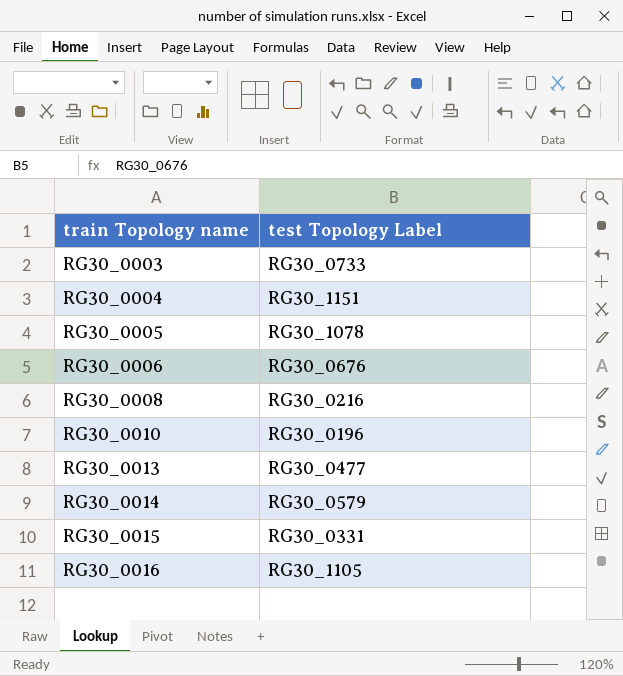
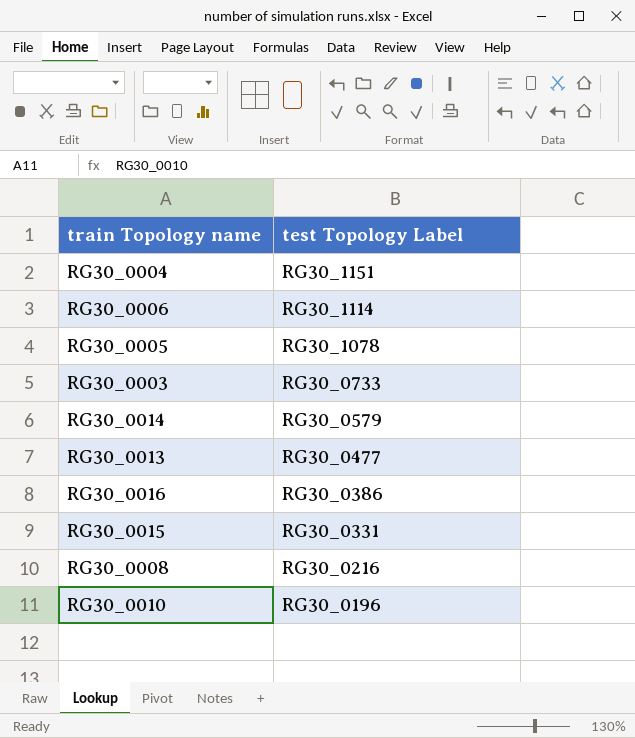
row order: train Topology name ascending -> test Topology Label descending
RG30_0006 | test Topology Label: RG30_0676 -> RG30_1114
RG30_0016 | test Topology Label: RG30_1105 -> RG30_0386

